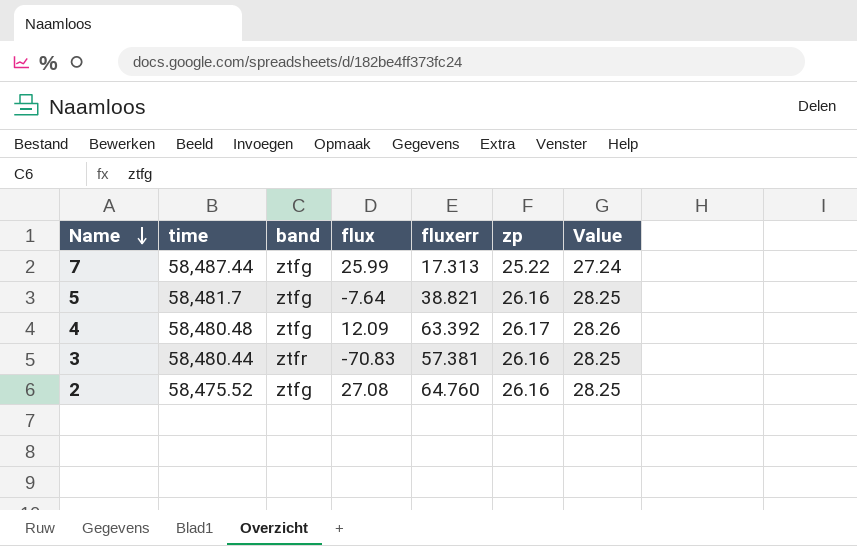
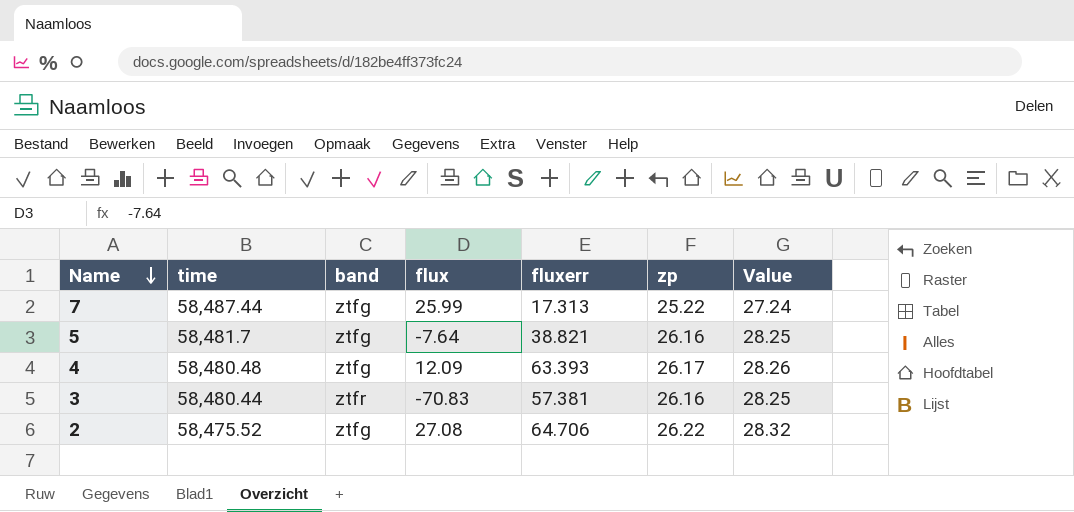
4 | fluxerr: 63.392 -> 63.393
2 | fluxerr: 64.760 -> 64.706
2 | zp: 26.16 -> 26.22
2 | Value: 28.25 -> 28.32

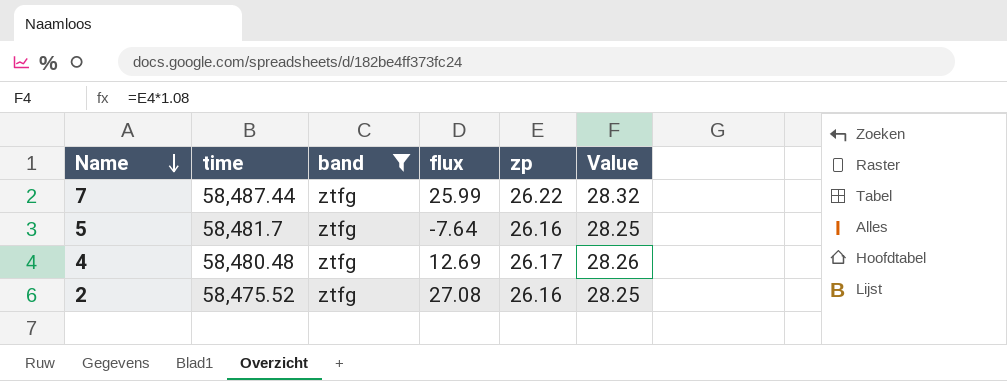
filter: none -> band = ztfg
column fluxerr | position: 5 -> none
7 | zp: 25.22 -> 26.22
7 | Value: 27.24 -> 28.32
4 | flux: 12.09 -> 12.69
2 | zp: 26.22 -> 26.16
2 | Value: 28.32 -> 28.25

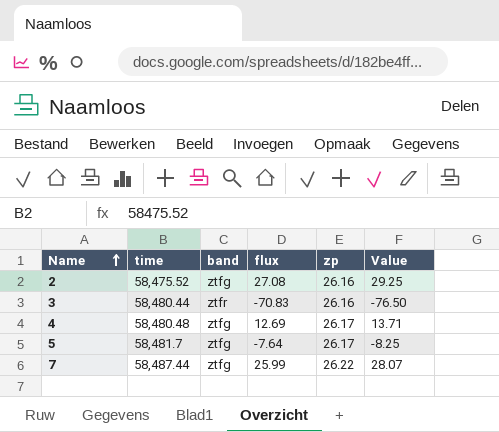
filter: band = ztfg -> none
row order: Name descending -> Name ascending
column Value | formula: [zp] * 1.08 -> [flux] * 1.08
5 | zp: 26.16 -> 26.17

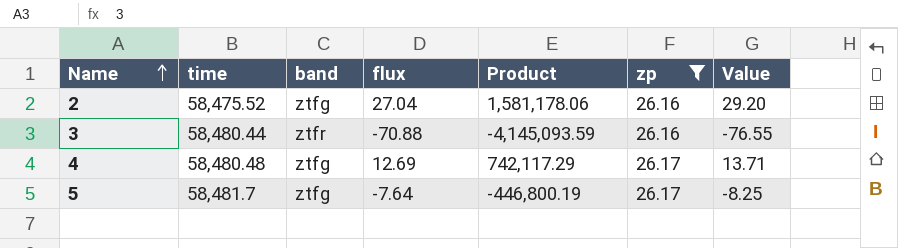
filter: none -> zp != 26.22
column Product | formula: none -> [time] * [flux]
2 | flux: 27.08 -> 27.04
2 | Value: 29.25 -> 29.20
3 | flux: -70.83 -> -70.88
3 | Value: -76.50 -> -76.55

